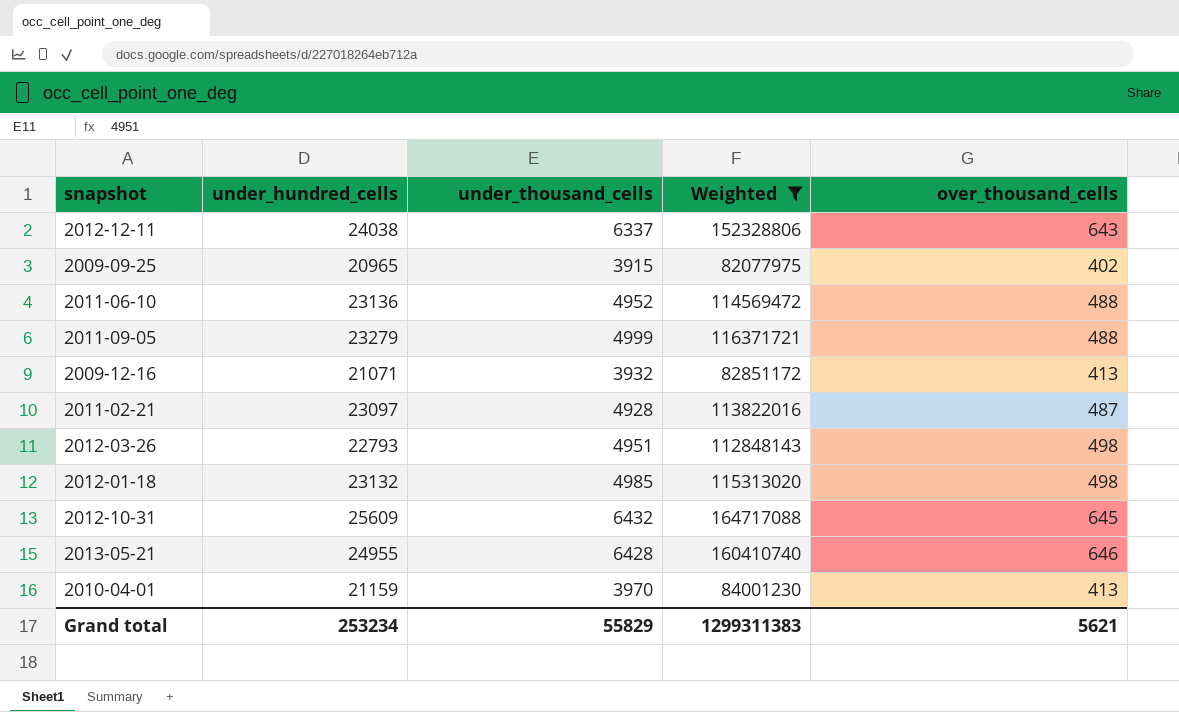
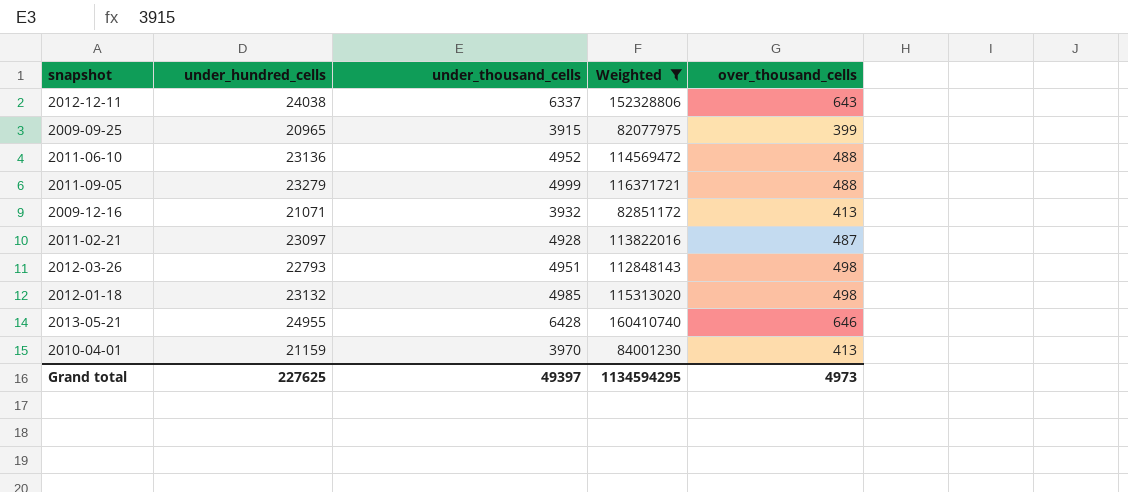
row 2012-10-31: 25609 | 6432 | 164717088 | 645 -> none
2009-09-25 | over_thousand_cells: 402 -> 399
Grand total | under_hundred_cells: 253234 -> 227625
Grand total | under_thousand_cells: 55829 -> 49397
Grand total | Weighted: 1299311383 -> 1134594295
Grand total | over_thousand_cells: 5621 -> 4973

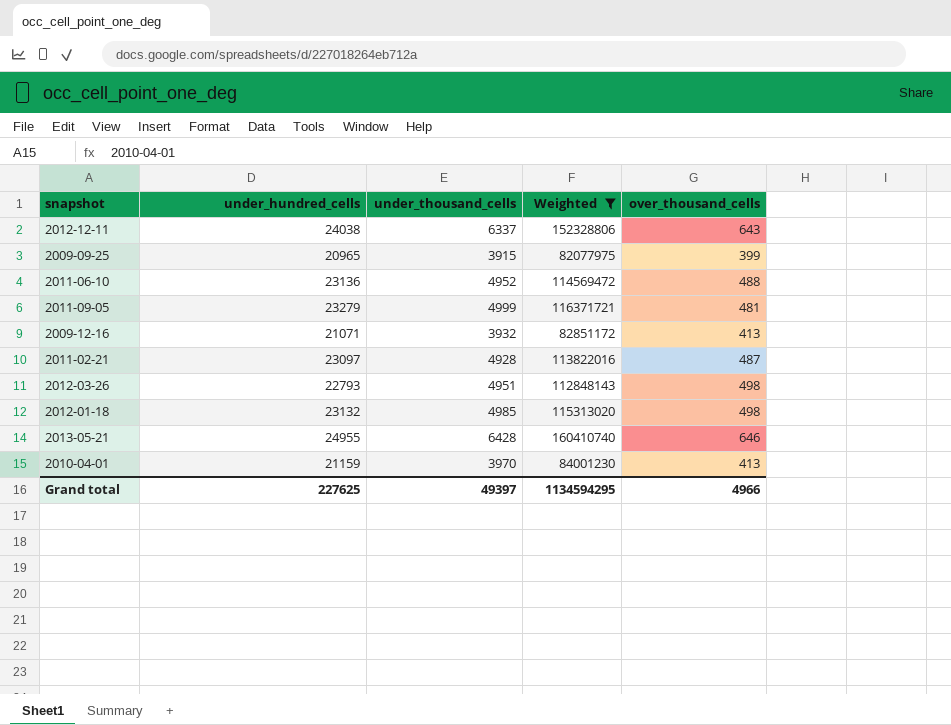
2011-09-05 | over_thousand_cells: 488 -> 481
Grand total | over_thousand_cells: 4973 -> 4966

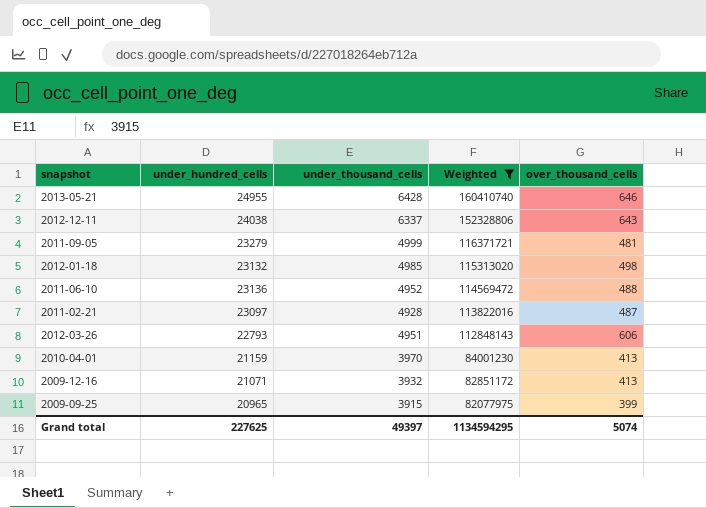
row order: none -> Weighted descending
2012-03-26 | over_thousand_cells: 498 -> 606
Grand total | over_thousand_cells: 4966 -> 5074

